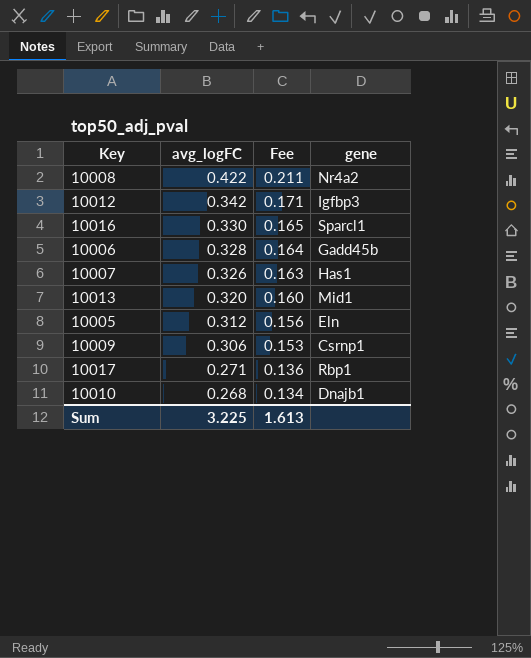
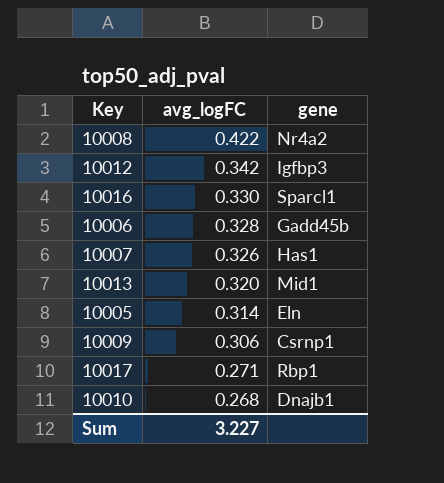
column Fee | formula: [avg_logFC] * 0.5 -> none
10005 | avg_logFC: 0.312 -> 0.314
Sum | avg_logFC: 3.225 -> 3.227

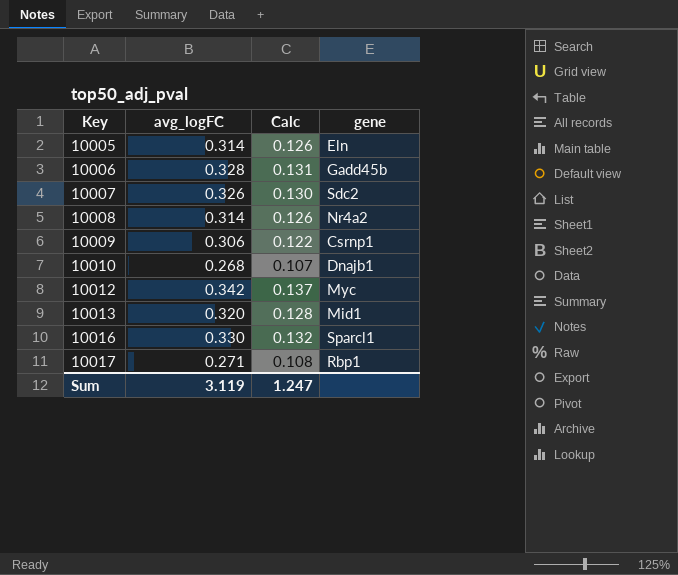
row order: avg_logFC descending -> Key ascending
column Calc | formula: none -> [avg_logFC] * 0.4
10007 | gene: Has1 -> Sdc2
10008 | avg_logFC: 0.422 -> 0.314
10012 | gene: Igfbp3 -> Myc
Sum | avg_logFC: 3.227 -> 3.119

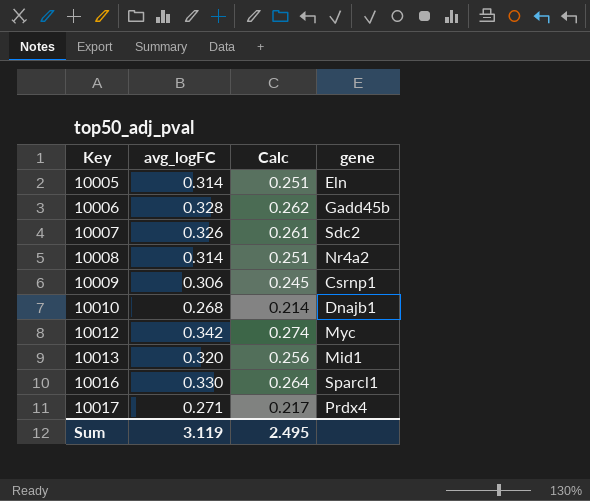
column Calc | formula: [avg_logFC] * 0.4 -> [avg_logFC] * 0.8
10017 | gene: Rbp1 -> Prdx4
Sum | Calc: 1.247 -> 2.495

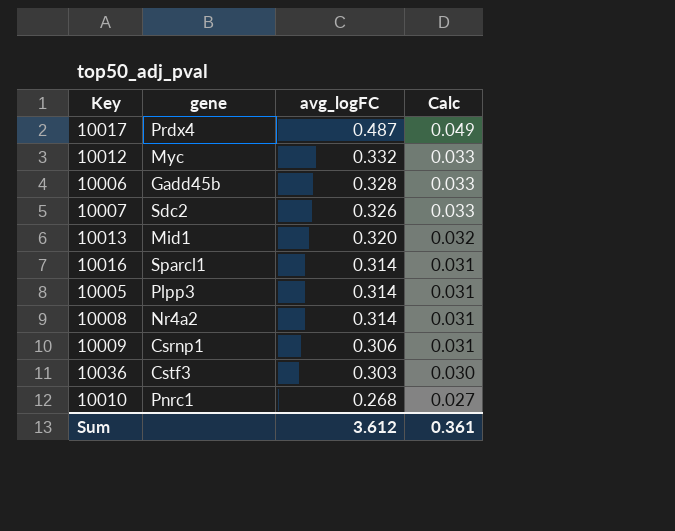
row order: Key ascending -> avg_logFC descending
column gene | position: 4 -> 2
column Calc | formula: [avg_logFC] * 0.8 -> [avg_logFC] * 0.1
10017 | avg_logFC: 0.271 -> 0.487
10012 | avg_logFC: 0.342 -> 0.332
10016 | avg_logFC: 0.330 -> 0.314
10005 | gene: Eln -> Plpp3
row 10036: none -> Cstf3 | 0.303 | 0.030
10010 | gene: Dnajb1 -> Pnrc1
Sum | avg_logFC: 3.119 -> 3.612
Sum | Calc: 2.495 -> 0.361

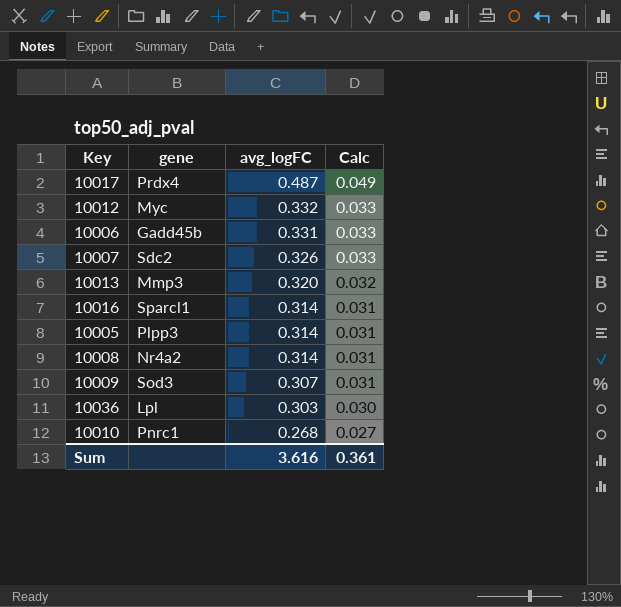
10006 | avg_logFC: 0.328 -> 0.331
10013 | gene: Mid1 -> Mmp3
10009 | gene: Csrnp1 -> Sod3
10009 | avg_logFC: 0.306 -> 0.307
10036 | gene: Cstf3 -> Lpl
Sum | avg_logFC: 3.612 -> 3.616

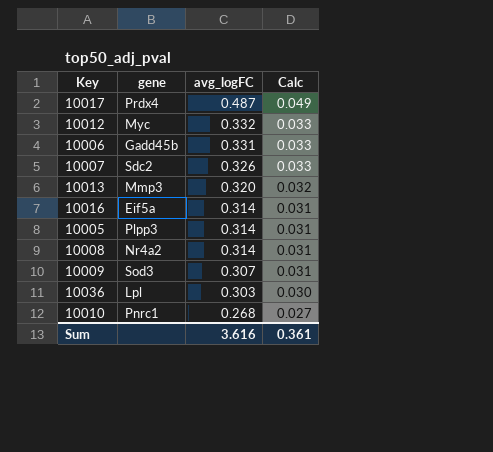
10016 | gene: Sparcl1 -> Eif5a

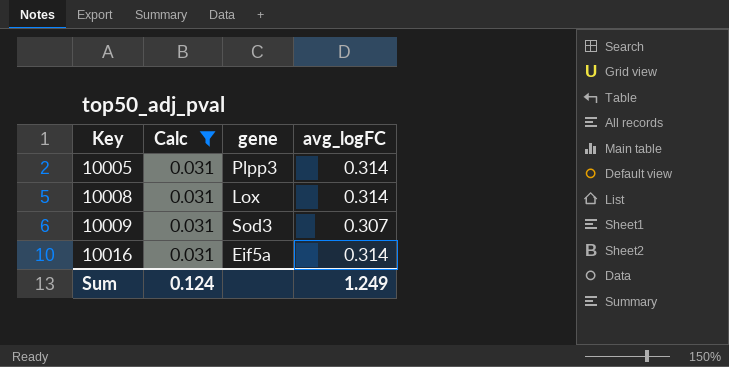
filter: none -> Calc = 0.031
row order: avg_logFC descending -> Key ascending
column Calc | position: 4 -> 2
10008 | gene: Nr4a2 -> Lox
Sum | Calc: 0.361 -> 0.124
Sum | avg_logFC: 3.616 -> 1.249

